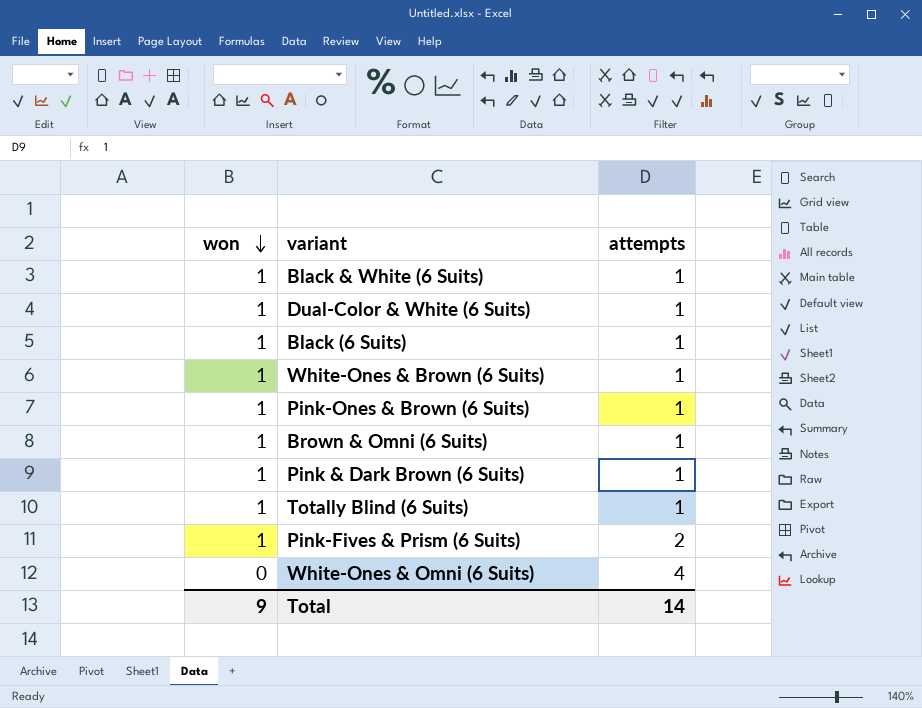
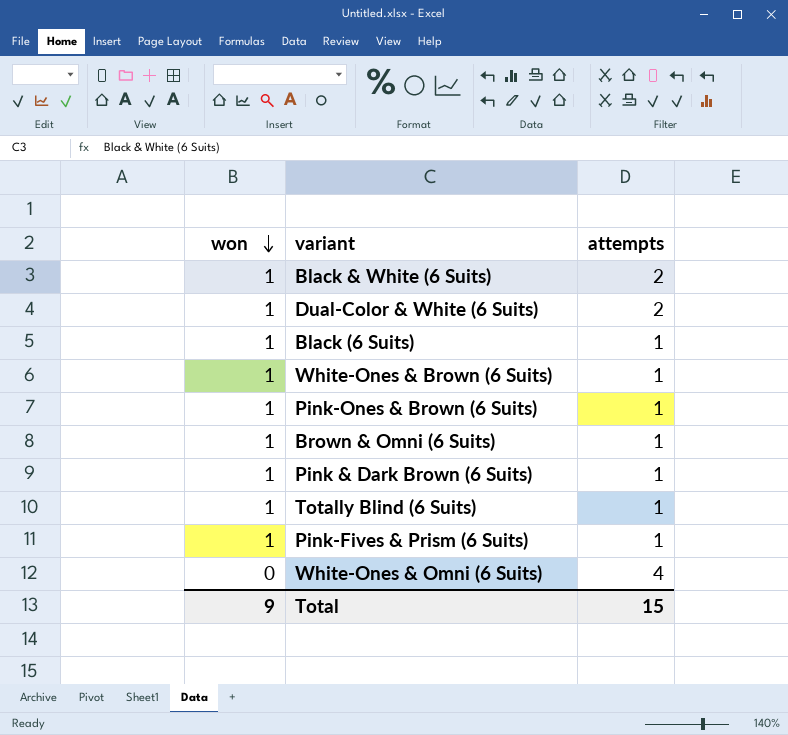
Black & White (6 Suits) | attempts: 1 -> 2
Dual-Color & White (6 Suits) | attempts: 1 -> 2
Pink-Fives & Prism (6 Suits) | attempts: 2 -> 1
Total | attempts: 14 -> 15

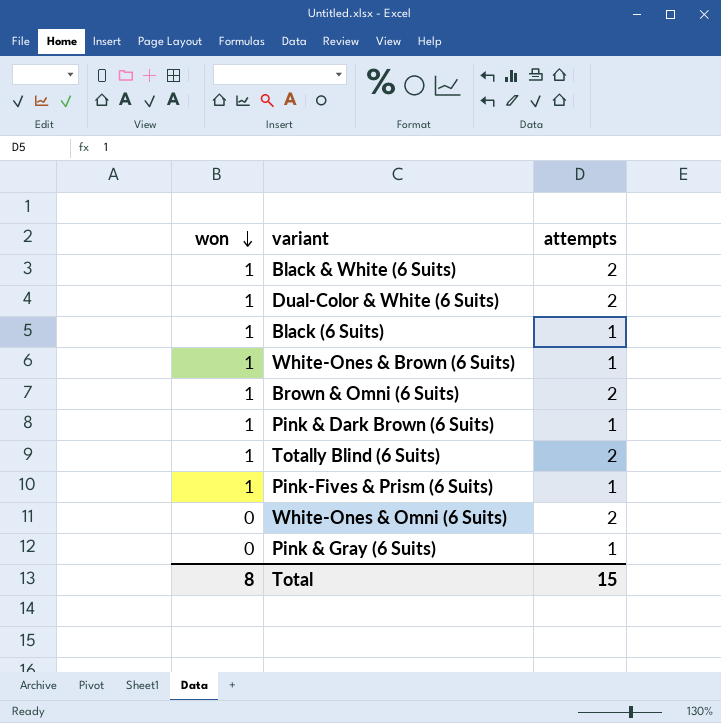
row Pink-Ones & Brown (6 Suits): 1 | 1 -> none
Brown & Omni (6 Suits) | attempts: 1 -> 2
Totally Blind (6 Suits) | attempts: 1 -> 2
White-Ones & Omni (6 Suits) | attempts: 4 -> 2
row Pink & Gray (6 Suits): none -> 0 | 1
Total | won: 9 -> 8

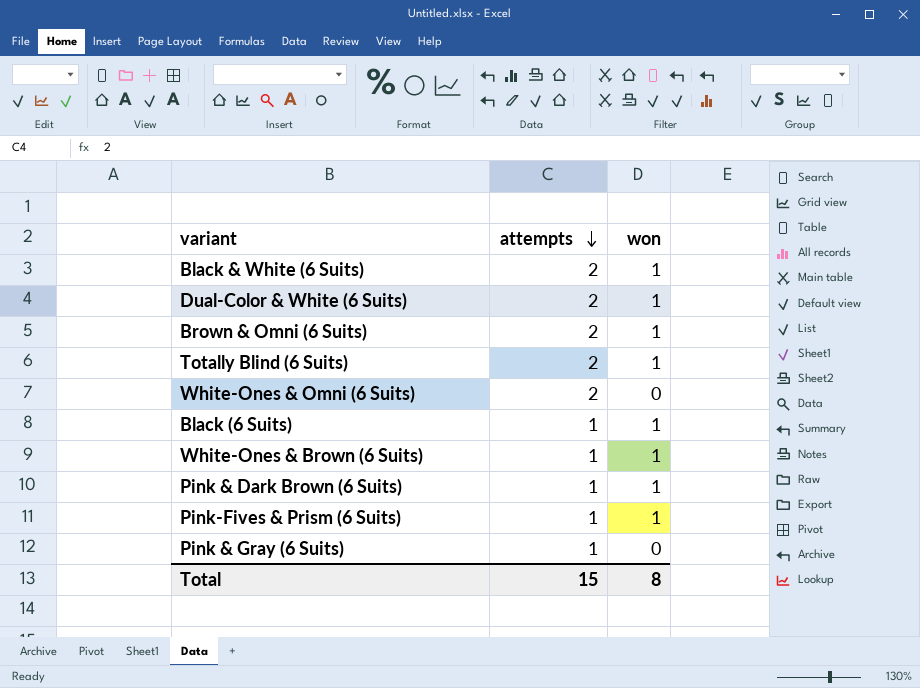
row order: won descending -> attempts descending
column won | position: 1 -> 3

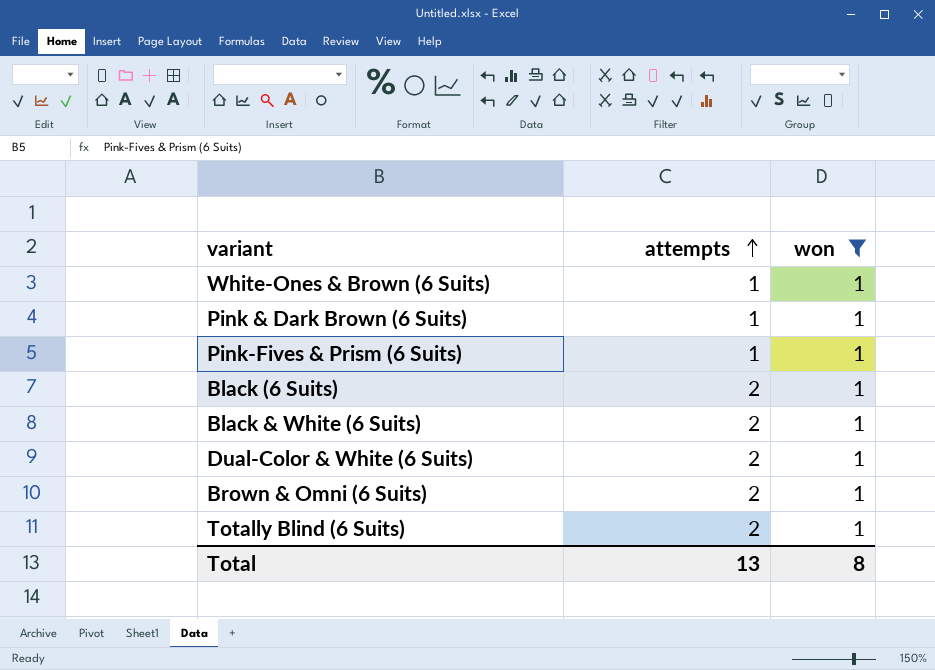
filter: none -> won = 1
row order: attempts descending -> attempts ascending
Black (6 Suits) | attempts: 1 -> 2
Total | attempts: 15 -> 13

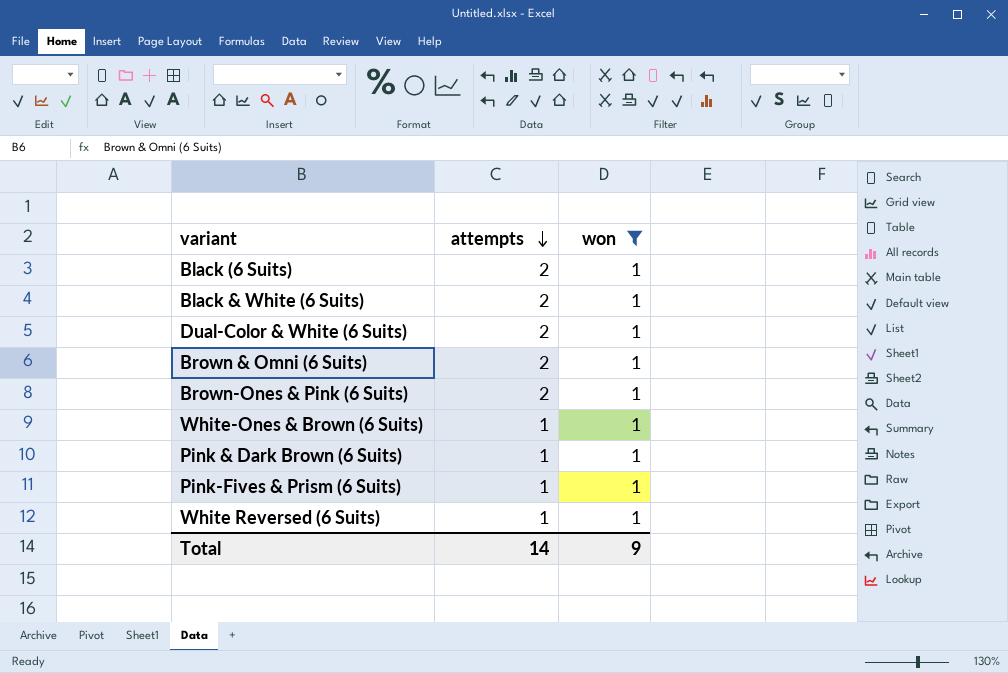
row order: attempts ascending -> attempts descending
row Totally Blind (6 Suits): 2 | 1 -> none
row Brown-Ones & Pink (6 Suits): none -> 2 | 1
row White Reversed (6 Suits): none -> 1 | 1
Total | attempts: 13 -> 14
Total | won: 8 -> 9

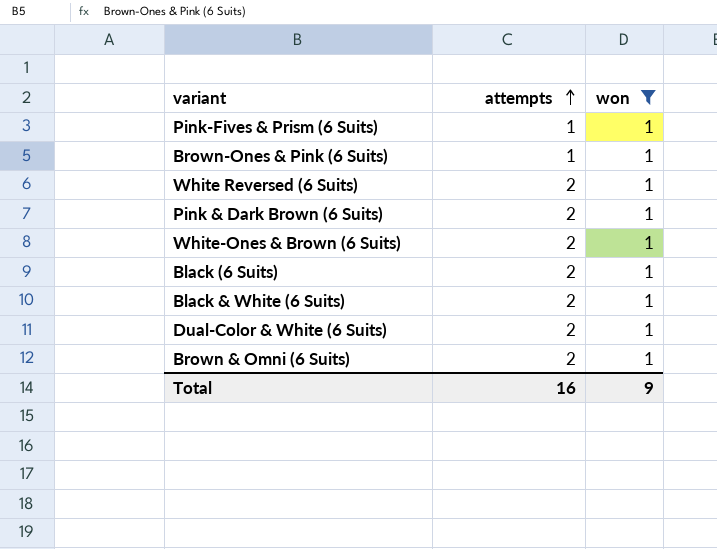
row order: attempts descending -> attempts ascending
Brown-Ones & Pink (6 Suits) | attempts: 2 -> 1
White Reversed (6 Suits) | attempts: 1 -> 2
Pink & Dark Brown (6 Suits) | attempts: 1 -> 2
White-Ones & Brown (6 Suits) | attempts: 1 -> 2
Total | attempts: 14 -> 16

